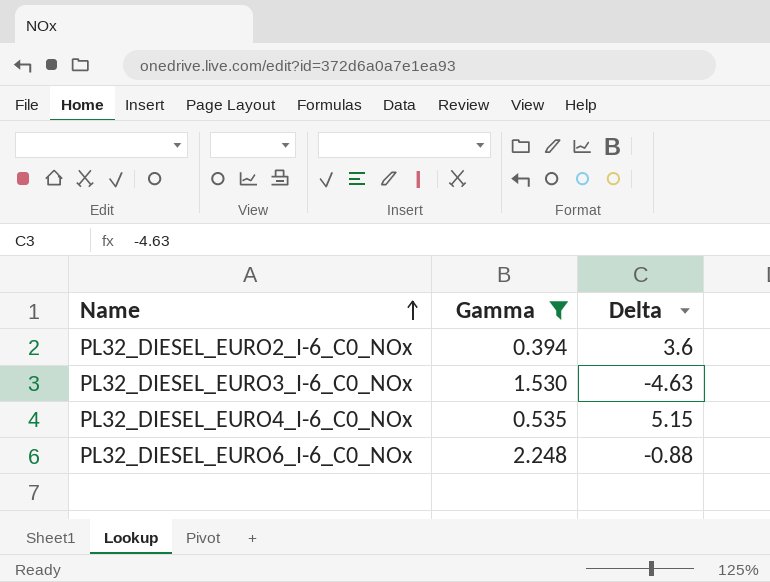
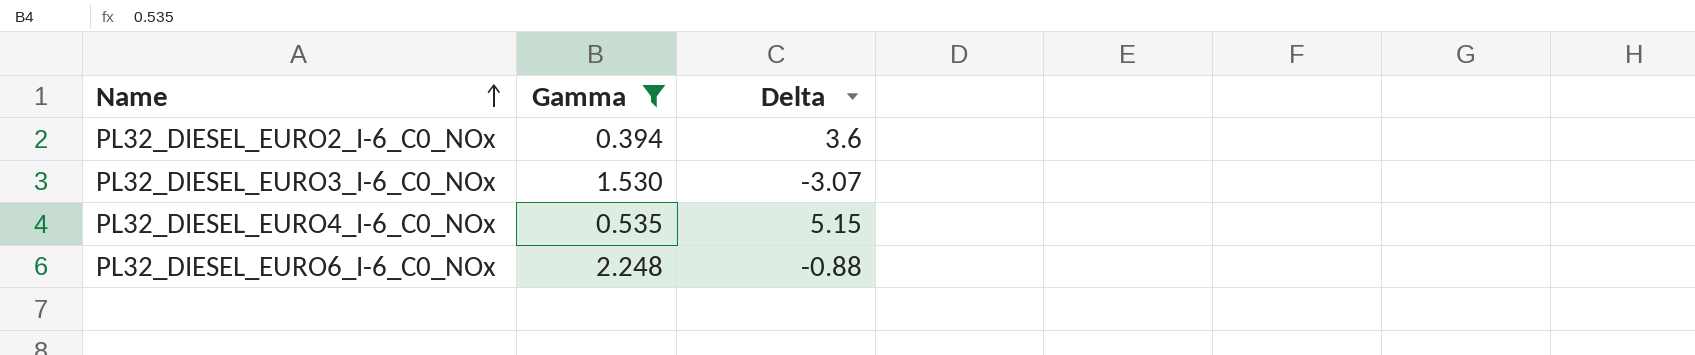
PL32_DIESEL_EURO3_I-6_C0_NOx | Delta: -4.63 -> -3.07

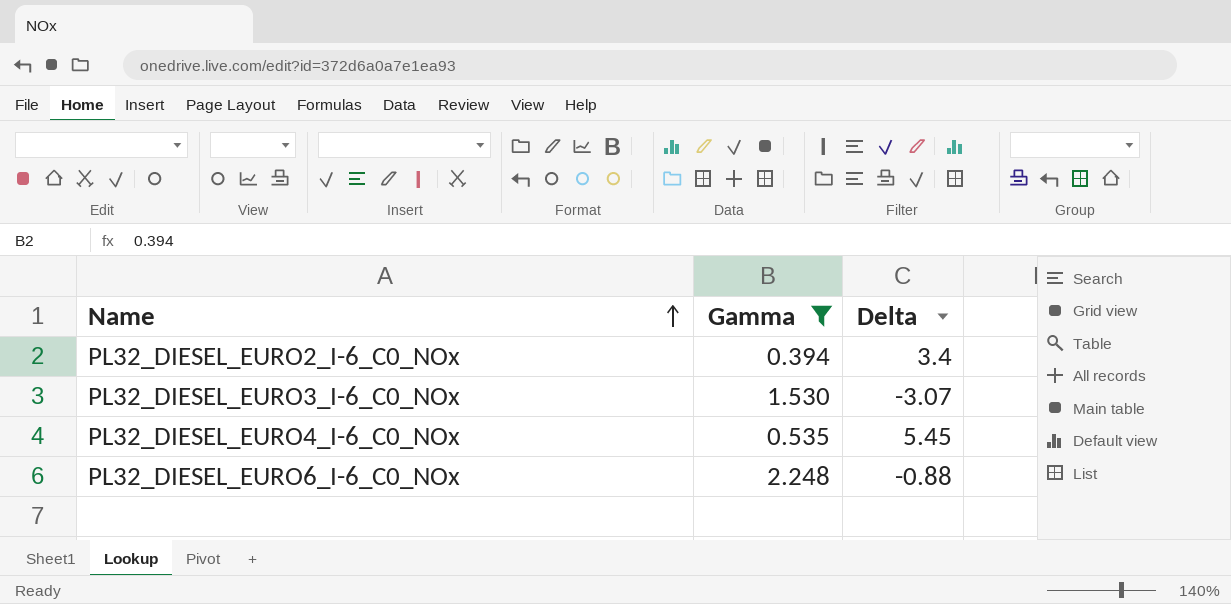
PL32_DIESEL_EURO2_I-6_C0_NOx | Delta: 3.6 -> 3.4
PL32_DIESEL_EURO4_I-6_C0_NOx | Delta: 5.15 -> 5.45

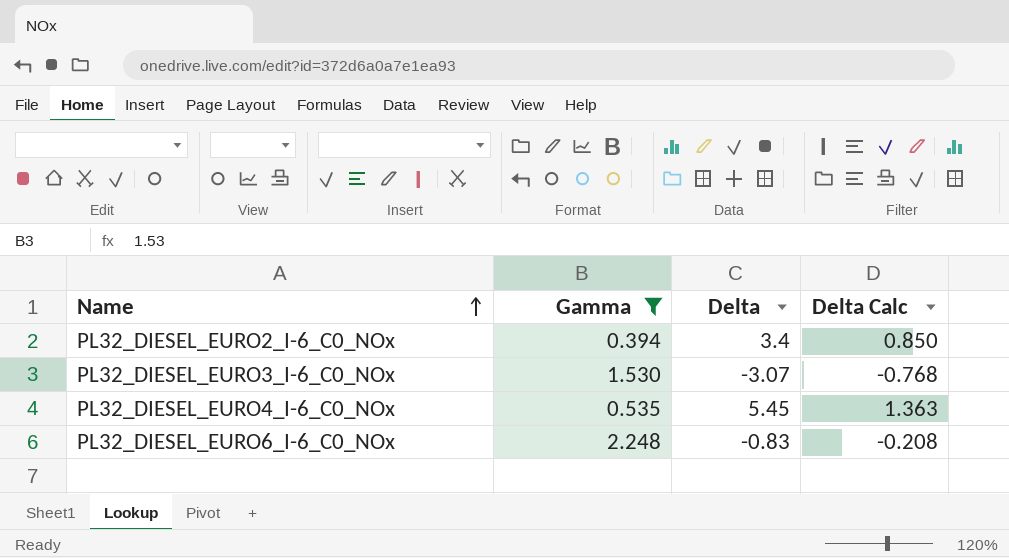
column Delta Calc | formula: none -> [Delta] * 0.25
PL32_DIESEL_EURO6_I-6_C0_NOx | Delta: -0.88 -> -0.83

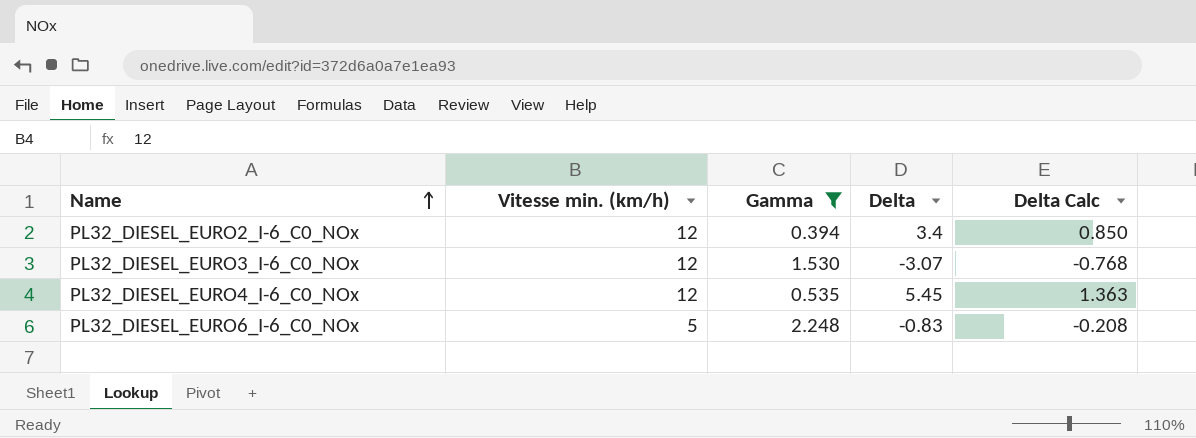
column Vitesse min. (km/h) | position: none -> 2

